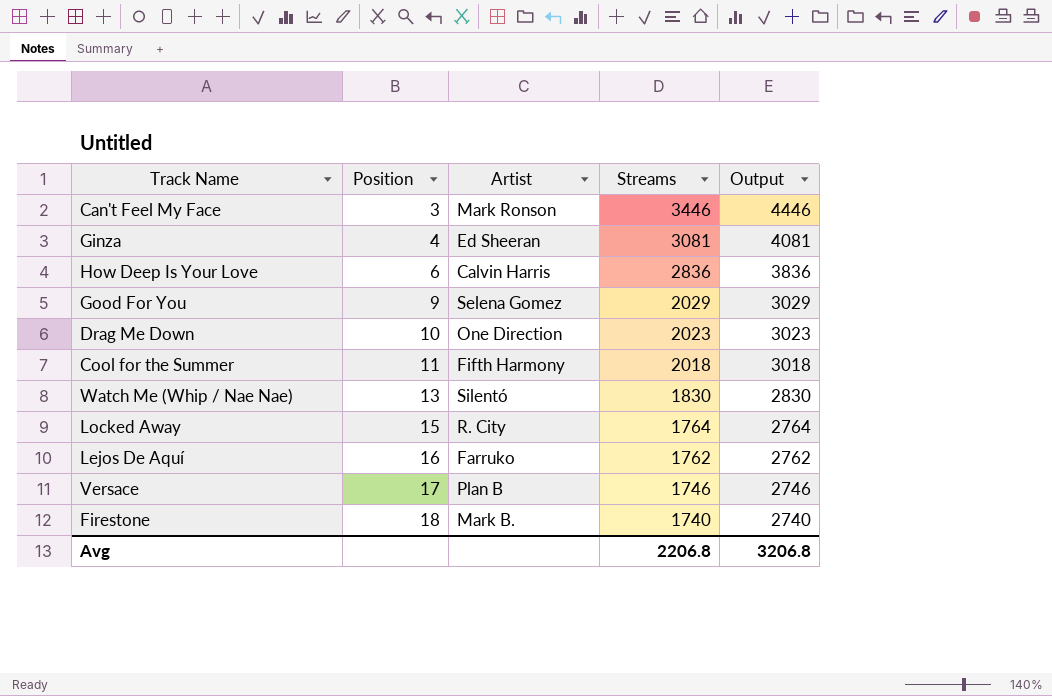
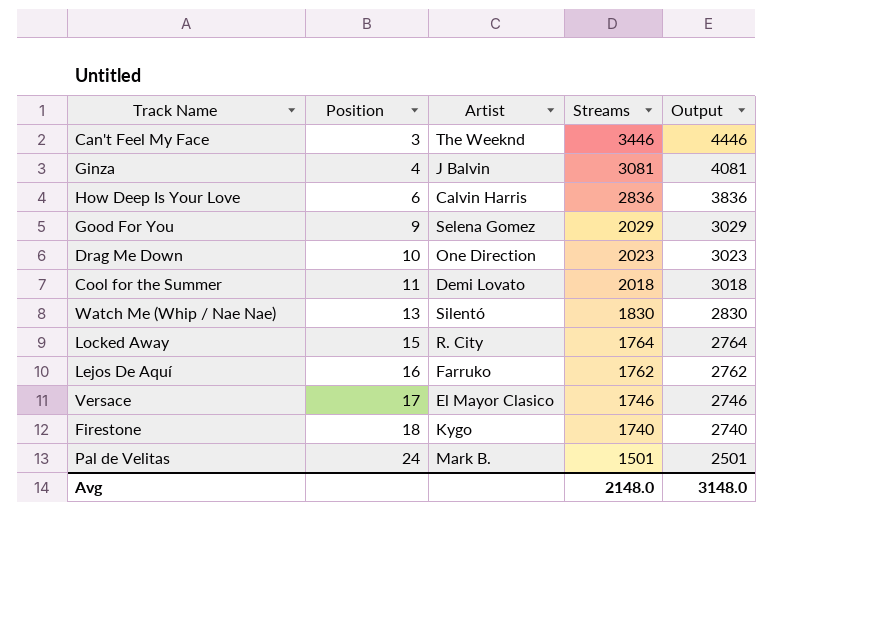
Can't Feel My Face | Artist: Mark Ronson -> The Weeknd
Ginza | Artist: Ed Sheeran -> J Balvin
Cool for the Summer | Artist: Fifth Harmony -> Demi Lovato
Versace | Artist: Plan B -> El Mayor Clasico
Firestone | Artist: Mark B. -> Kygo
row Pal de Velitas: none -> 24 | Mark B. | 1501 | 2501
Avg | Streams: 2206.8 -> 2148.0
Avg | Output: 3206.8 -> 3148.0

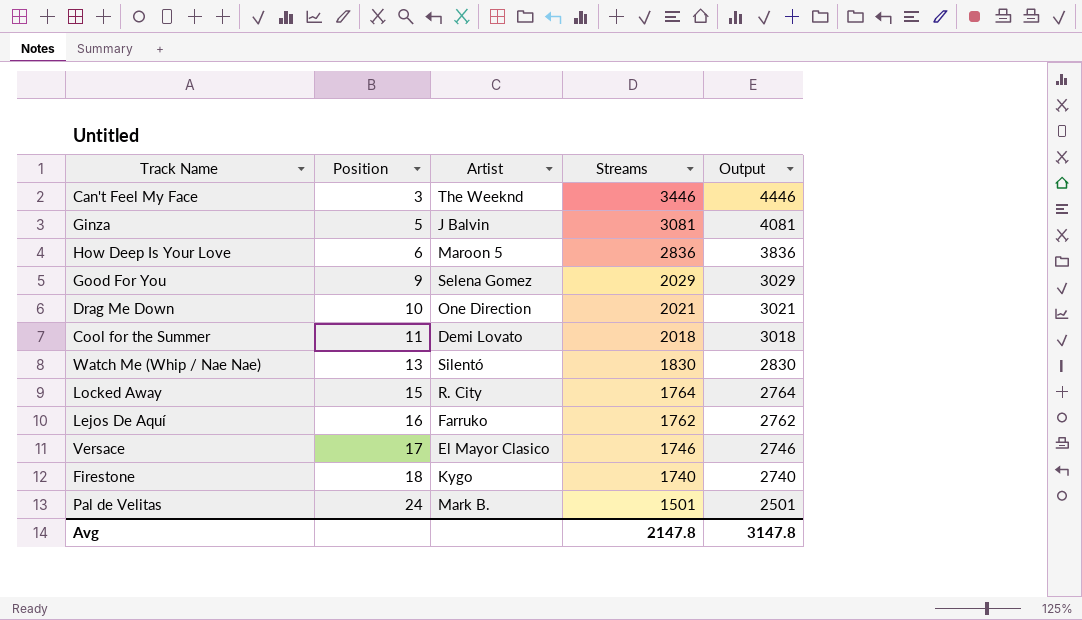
Ginza | Position: 4 -> 5
How Deep Is Your Love | Artist: Calvin Harris -> Maroon 5
Drag Me Down | Streams: 2023 -> 2021
Drag Me Down | Output: 3023 -> 3021
Avg | Streams: 2148.0 -> 2147.8
Avg | Output: 3148.0 -> 3147.8

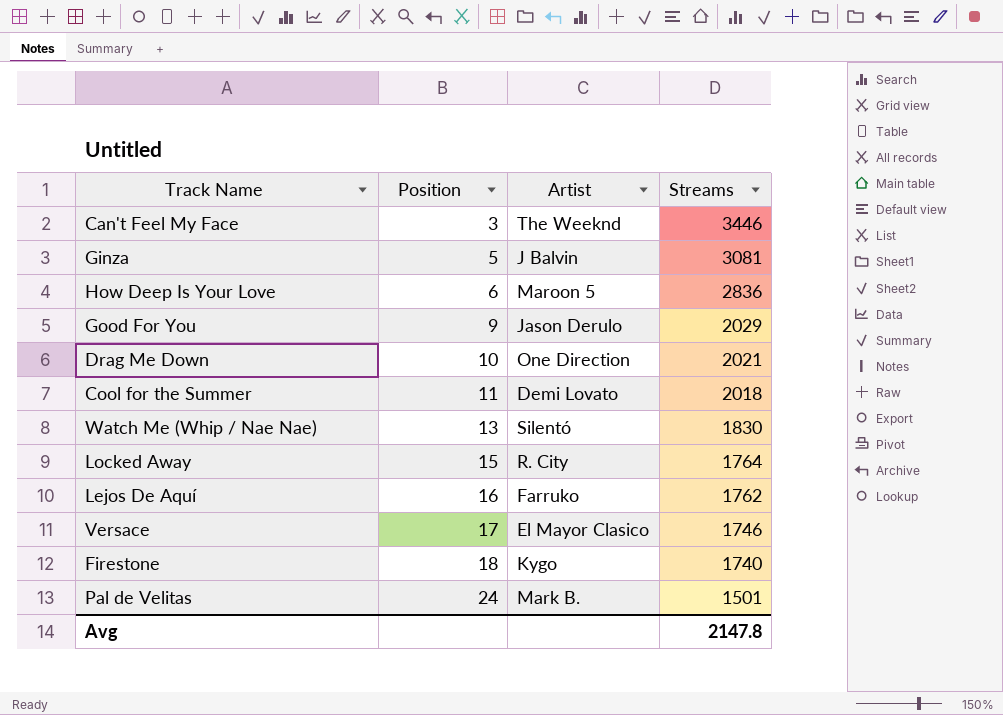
column Output | formula: [Streams] + 1000 -> none
Good For You | Artist: Selena Gomez -> Jason Derulo

